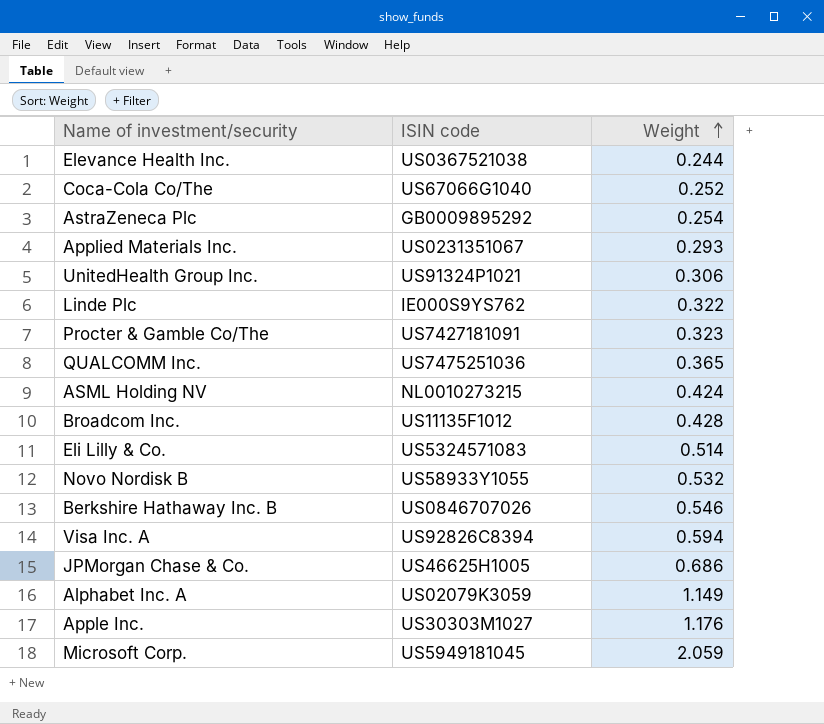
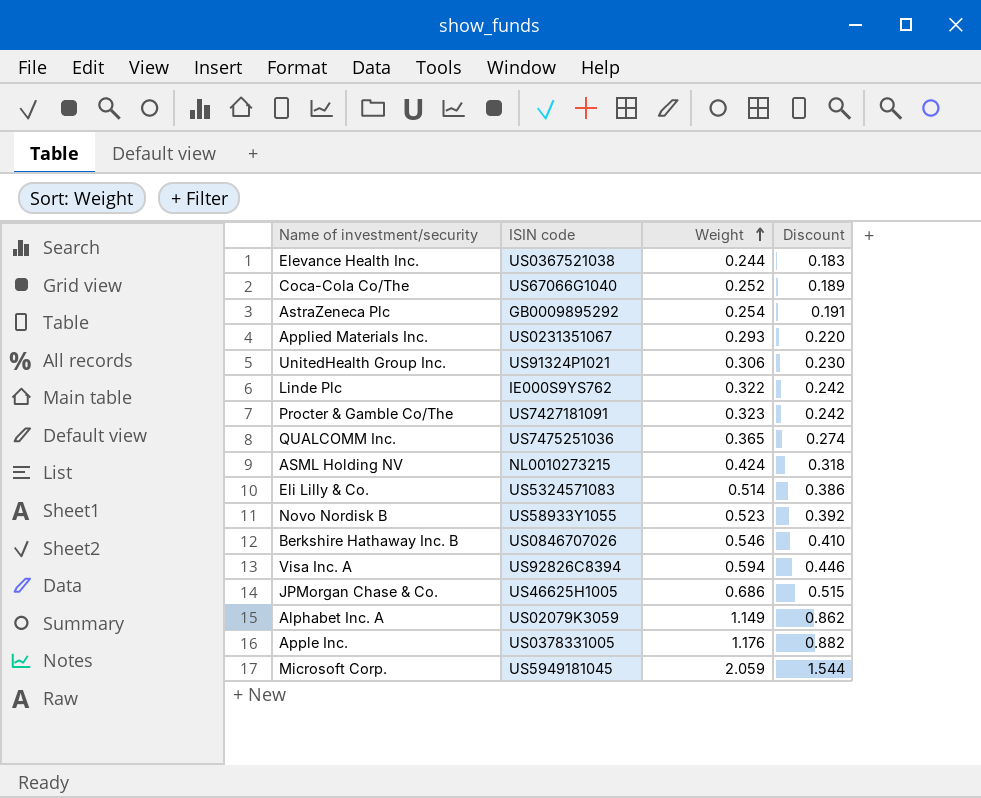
column Discount | formula: none -> [Weight] * 0.75
row Broadcom Inc.: US11135F1012 | 0.428 -> none
Novo Nordisk B | Weight: 0.532 -> 0.523
Apple Inc. | ISIN code: US30303M1027 -> US0378331005

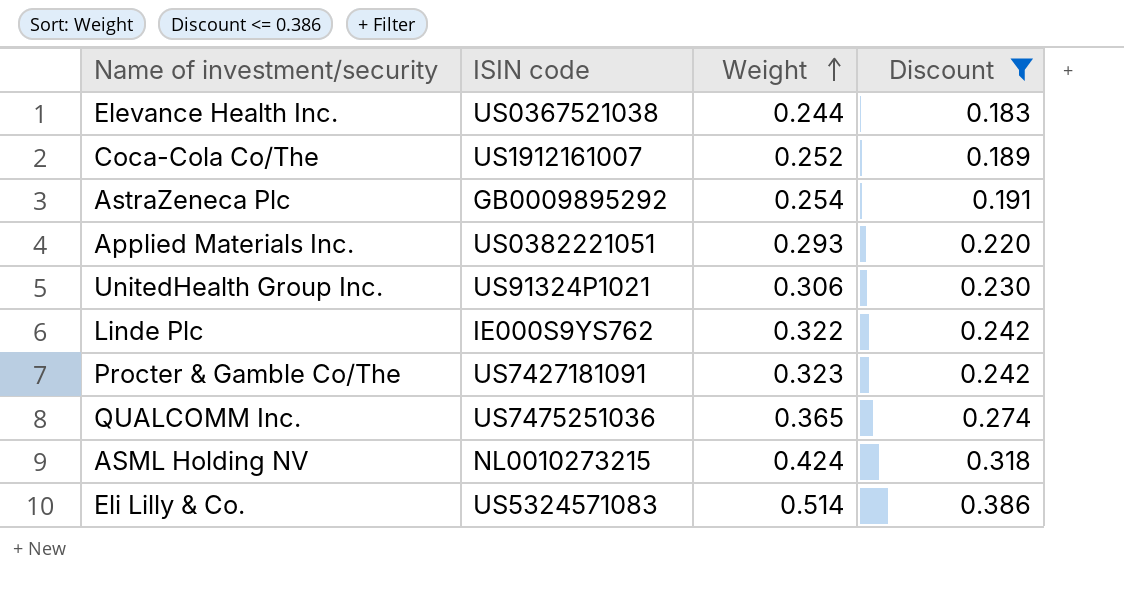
filter: none -> Discount <= 0.386
Coca-Cola Co/The | ISIN code: US67066G1040 -> US1912161007
Applied Materials Inc. | ISIN code: US0231351067 -> US0382221051

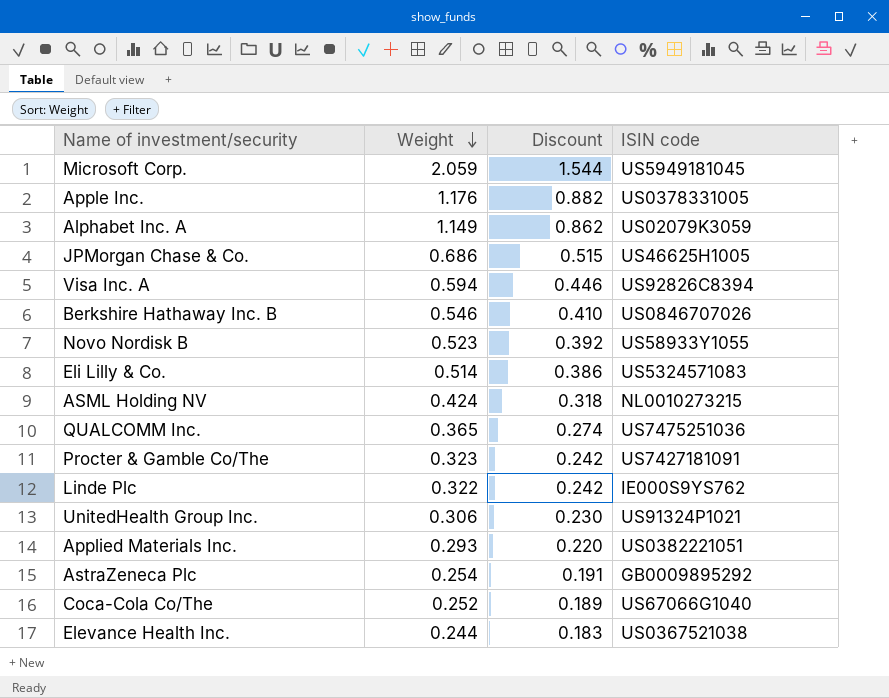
filter: Discount <= 0.386 -> none
row order: Weight ascending -> Weight descending
column ISIN code | position: 2 -> 4
Coca-Cola Co/The | ISIN code: US1912161007 -> US67066G1040

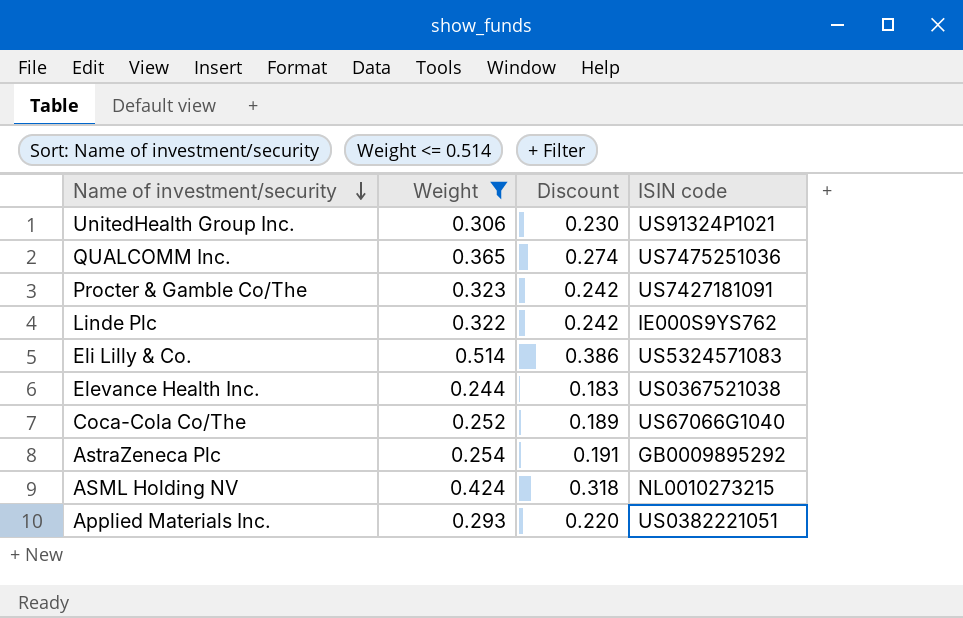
filter: none -> Weight <= 0.514
row order: Weight descending -> Name of investment/security descending

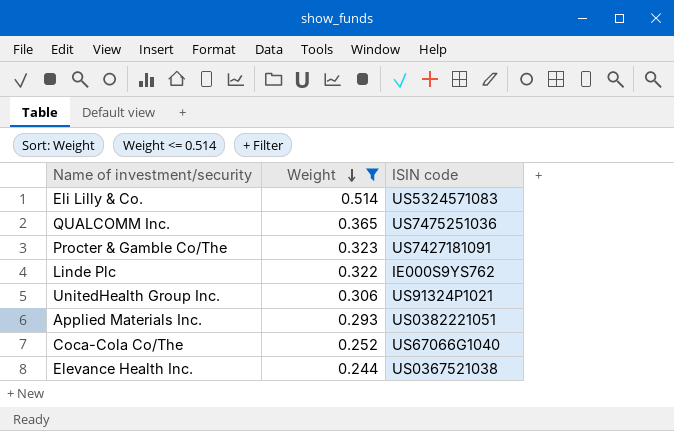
row order: Name of investment/security descending -> Weight descending
column Discount | formula: [Weight] * 0.75 -> none
row AstraZeneca Plc: 0.254 | 0.191 | GB0009895292 -> none
row ASML Holding NV: 0.424 | 0.318 | NL0010273215 -> none

